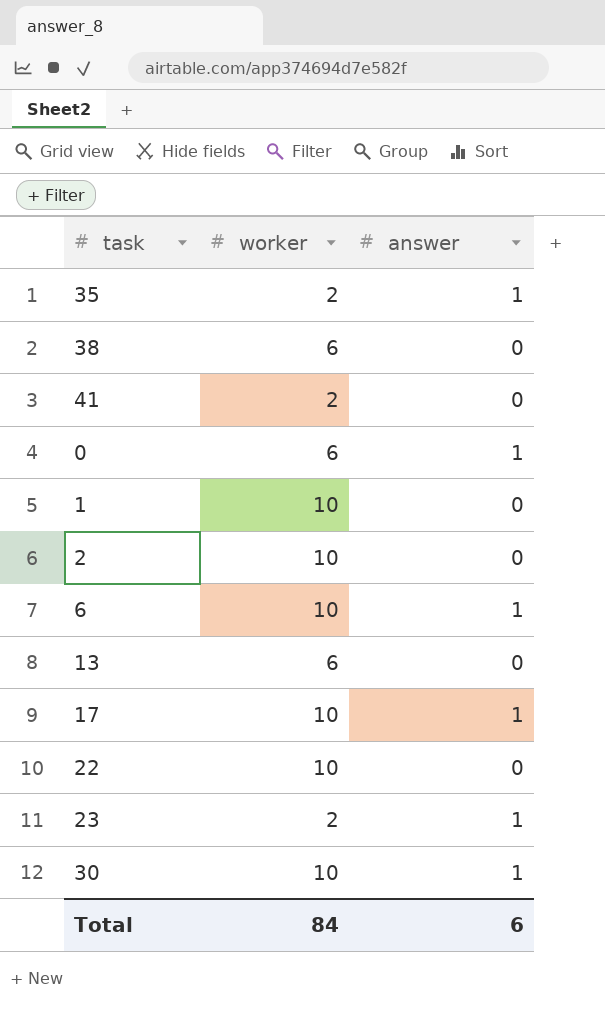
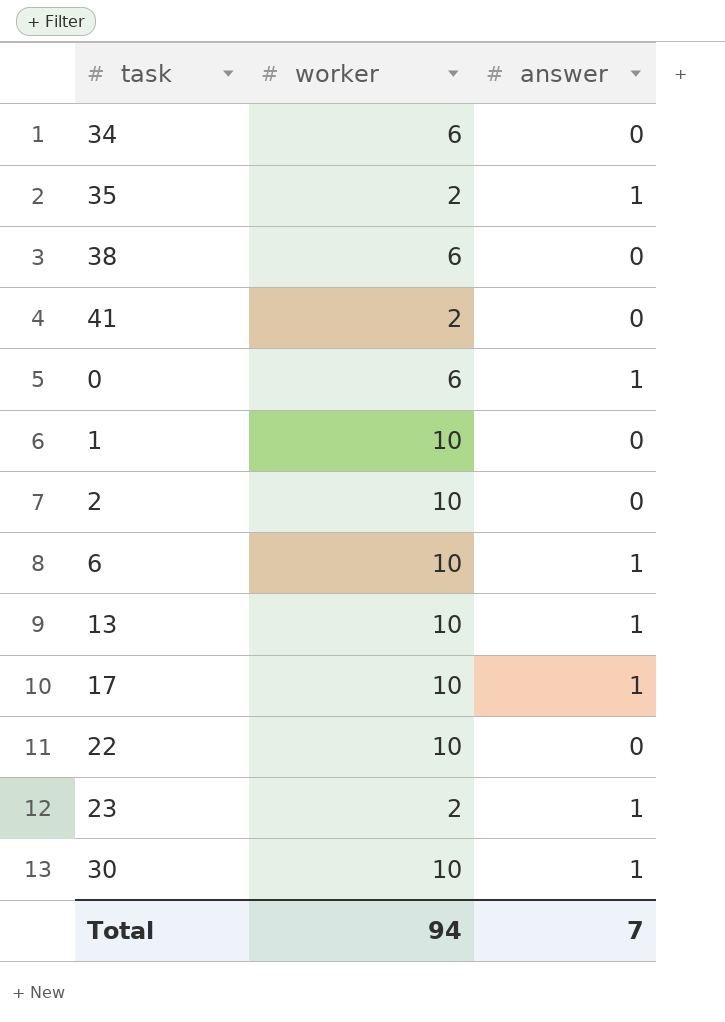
row 34: none -> 6 | 0
13 | worker: 6 -> 10
13 | answer: 0 -> 1
Total | worker: 84 -> 94
Total | answer: 6 -> 7

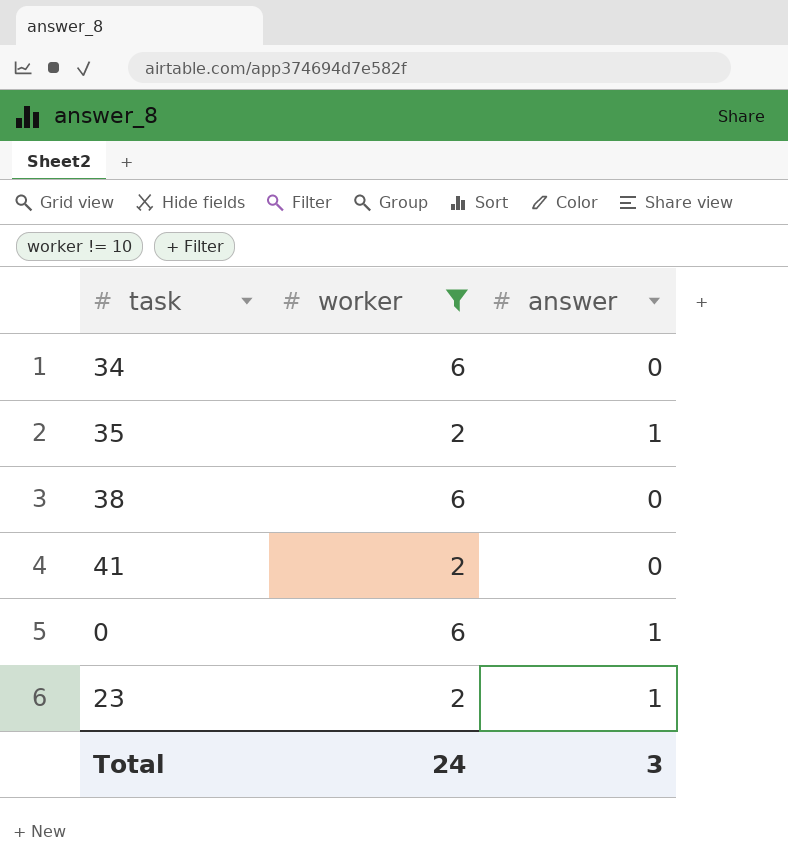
filter: none -> worker != 10
Total | worker: 94 -> 24
Total | answer: 7 -> 3

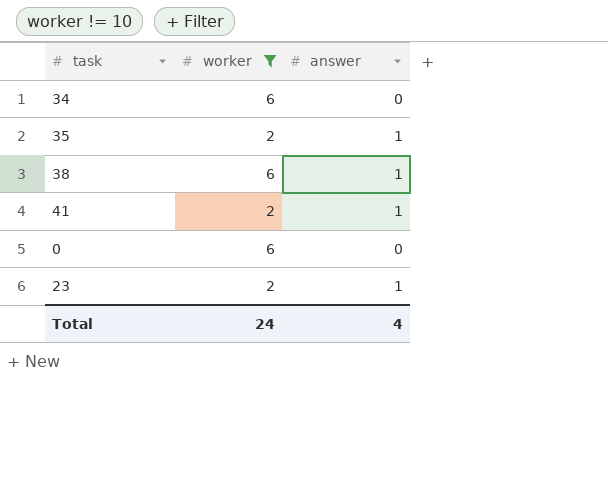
38 | answer: 0 -> 1
41 | answer: 0 -> 1
0 | answer: 1 -> 0
Total | answer: 3 -> 4

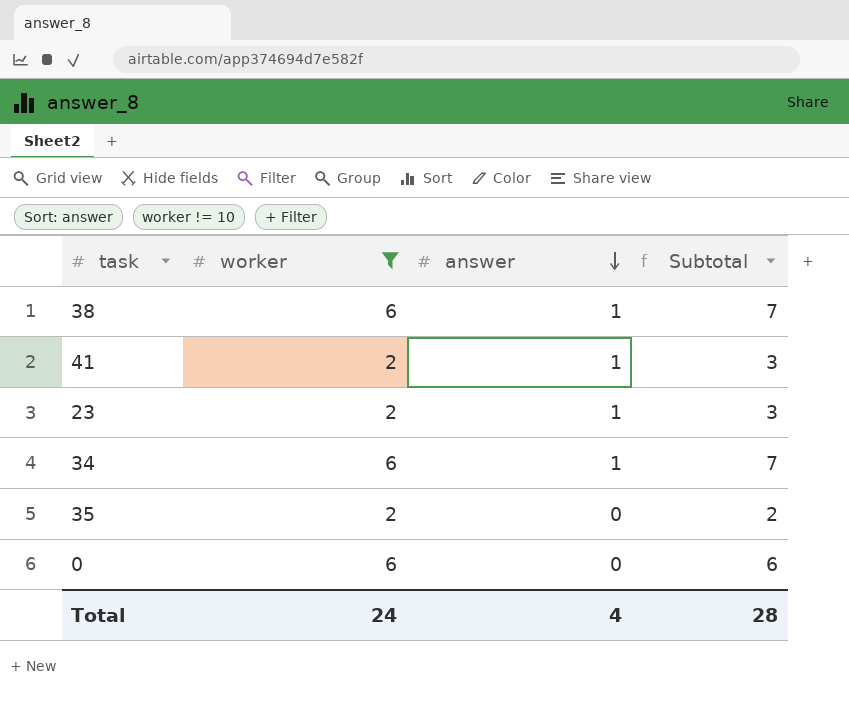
row order: none -> answer descending
column Subtotal | formula: none -> [worker] + [answer]
34 | answer: 0 -> 1
35 | answer: 1 -> 0

